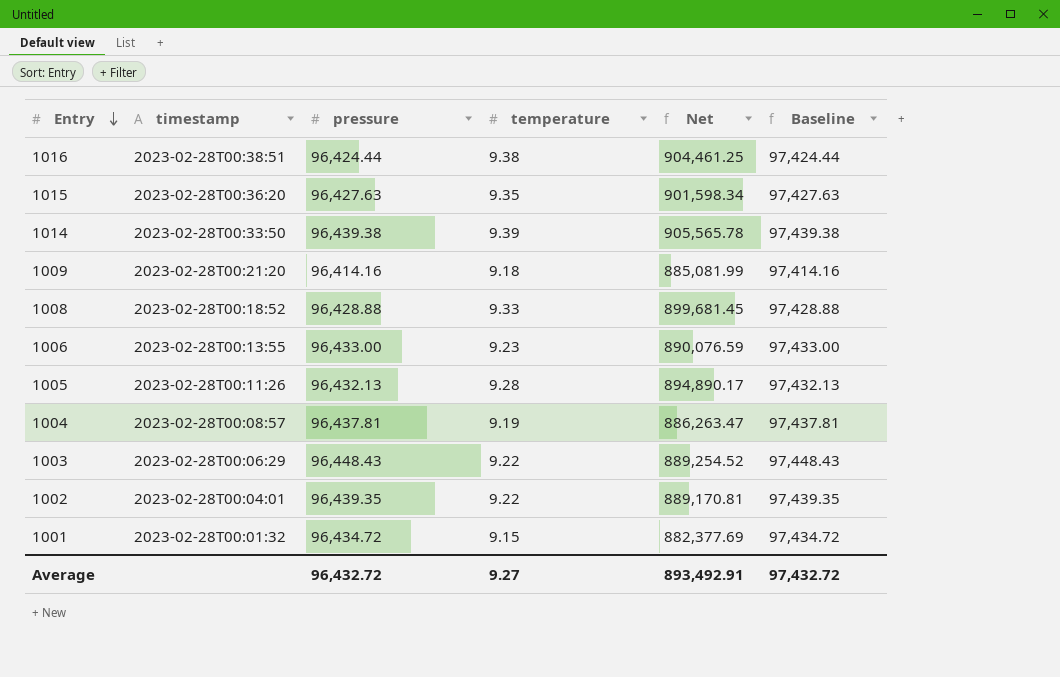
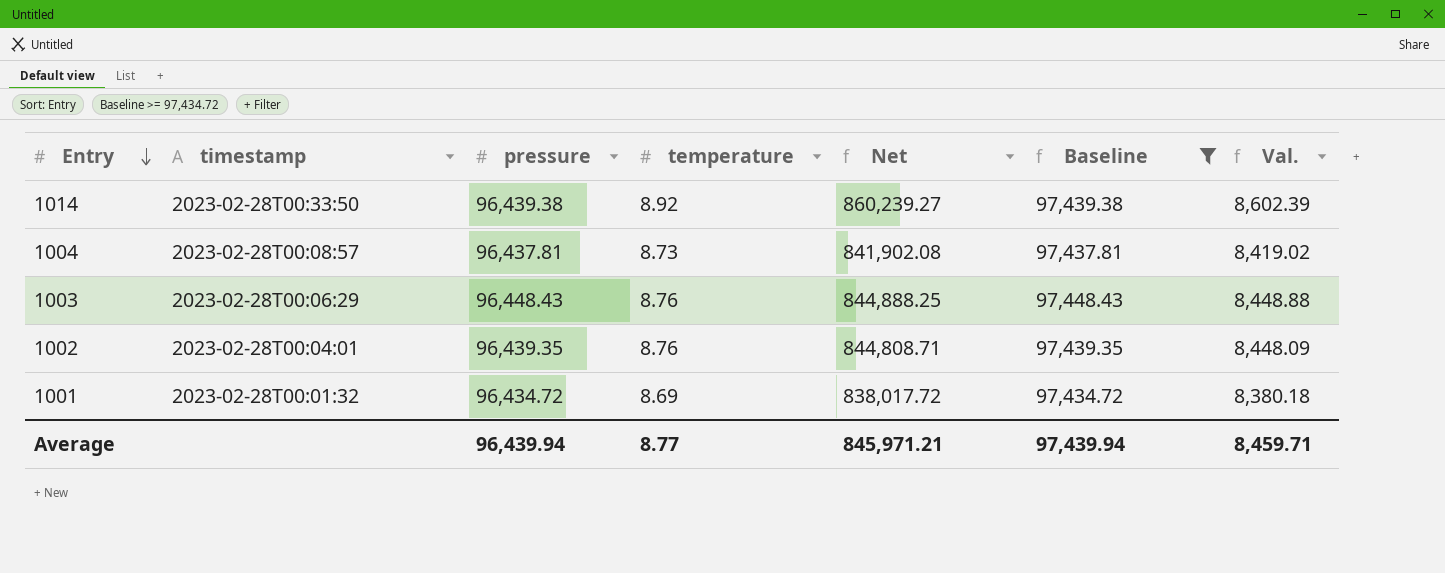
filter: none -> Baseline >= 97,434.72
column Val. | formula: none -> [Net] * 0.01
1014 | temperature: 9.39 -> 8.92
1014 | Net: 905,565.78 -> 860,239.27
1004 | temperature: 9.19 -> 8.73
1004 | Net: 886,263.47 -> 841,902.08
1003 | temperature: 9.22 -> 8.76
1003 | Net: 889,254.52 -> 844,888.25
1002 | temperature: 9.22 -> 8.76
1002 | Net: 889,170.81 -> 844,808.71
1001 | temperature: 9.15 -> 8.69
1001 | Net: 882,377.69 -> 838,017.72
Average | pressure: 96,432.72 -> 96,439.94
Average | temperature: 9.27 -> 8.77
Average | Net: 893,492.91 -> 845,971.21
Average | Baseline: 97,432.72 -> 97,439.94

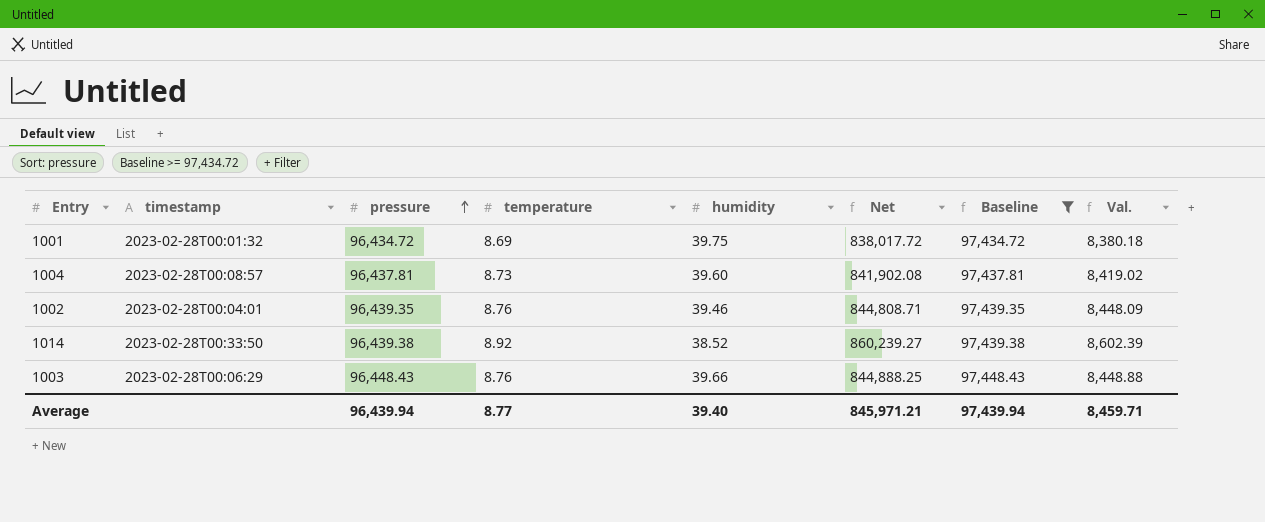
row order: Entry descending -> pressure ascending
column humidity | position: none -> 5

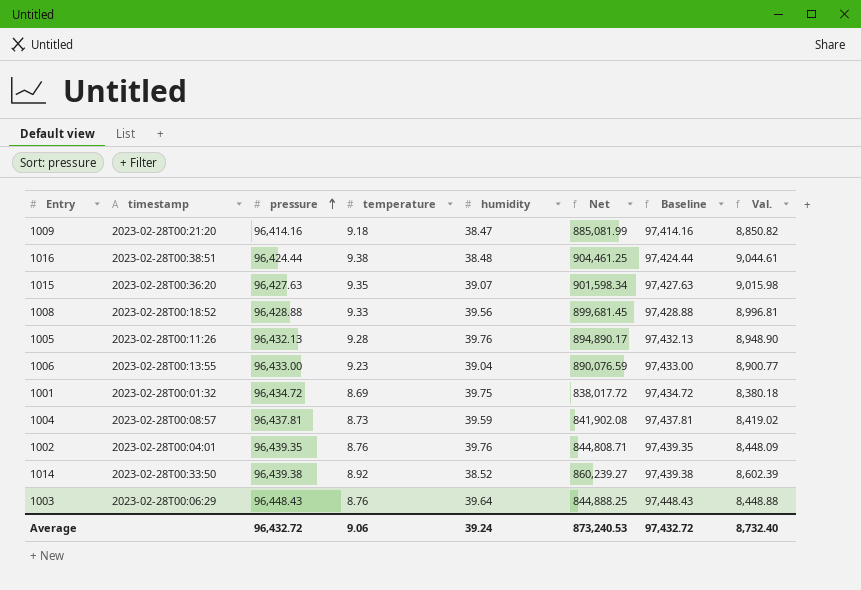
filter: Baseline >= 97,434.72 -> none
1004 | humidity: 39.60 -> 39.59
1002 | humidity: 39.46 -> 39.76
1003 | humidity: 39.66 -> 39.64
Average | pressure: 96,439.94 -> 96,432.72
Average | temperature: 8.77 -> 9.06
Average | humidity: 39.40 -> 39.24
Average | Net: 845,971.21 -> 873,240.53
Average | Baseline: 97,439.94 -> 97,432.72
Average | Val.: 8,459.71 -> 8,732.40

